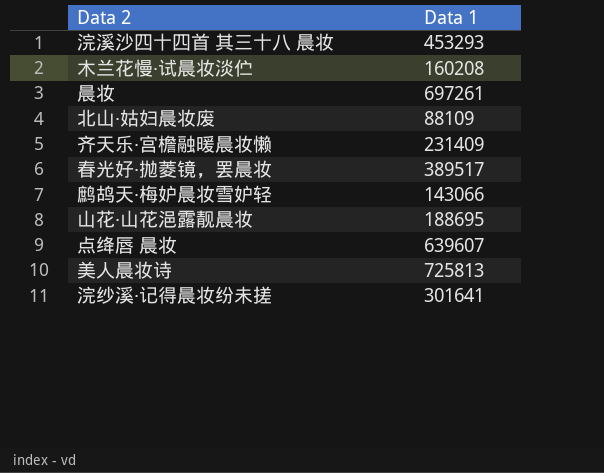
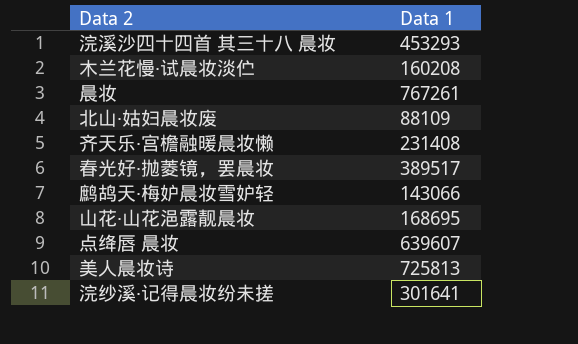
晨妆 | Data 1: 697261 -> 767261
齐天乐·宫檐融暖晨妆懒 | Data 1: 231409 -> 231408
山花·山花浥露靓晨妆 | Data 1: 188695 -> 168695

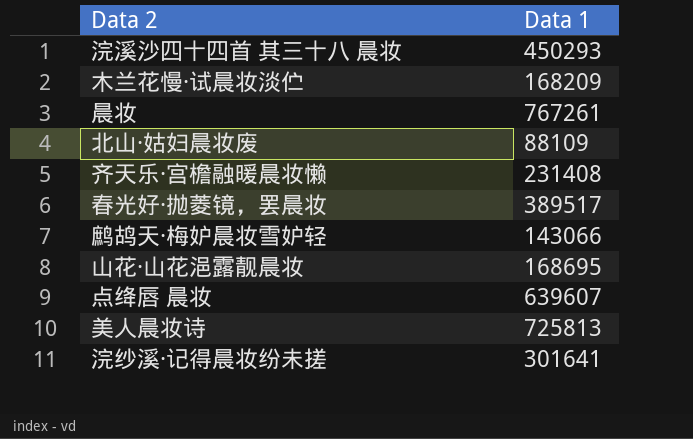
浣溪沙四十四首 其三十八 晨妆 | Data 1: 453293 -> 450293
木兰花慢·试晨妆淡伫 | Data 1: 160208 -> 168209

